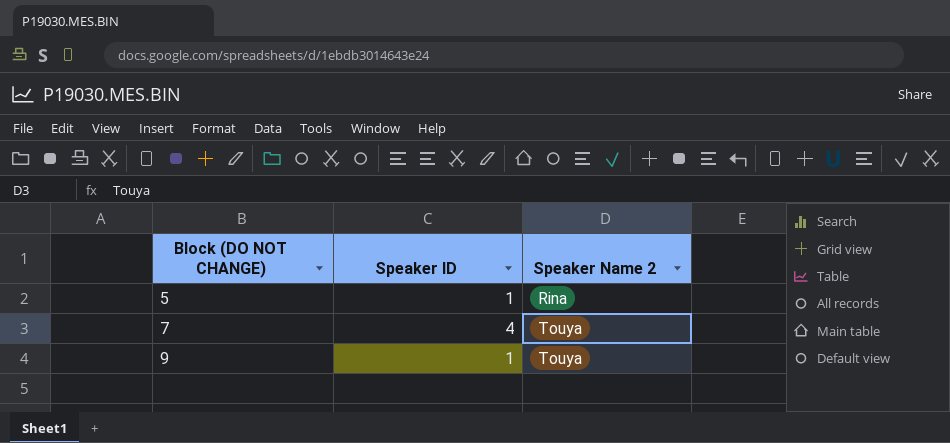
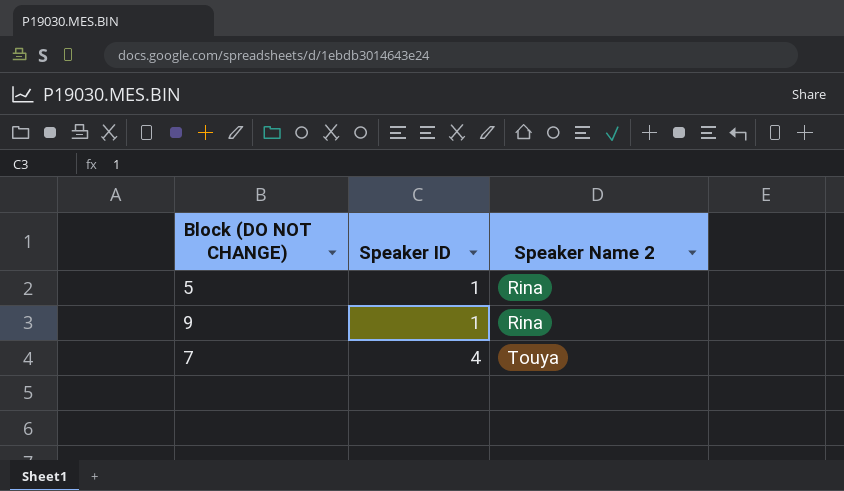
row order: Block (DO NOT CHANGE) ascending -> Speaker ID ascending
9 | Speaker Name 2: Touya -> Rina

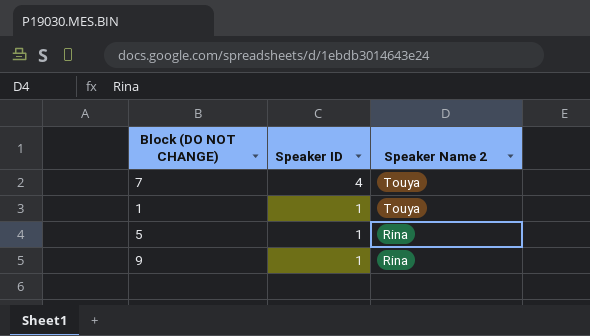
row order: Speaker ID ascending -> Speaker ID descending
row 1: none -> 1 | Touya

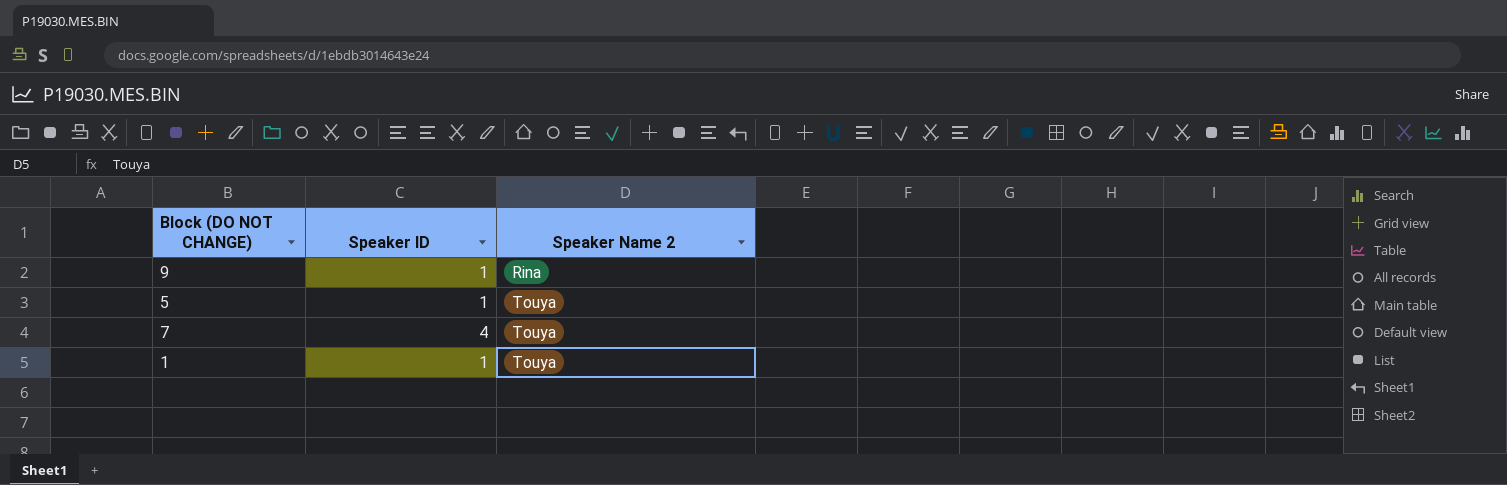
row order: Speaker ID descending -> Speaker Name 2 ascending
5 | Speaker Name 2: Rina -> Touya

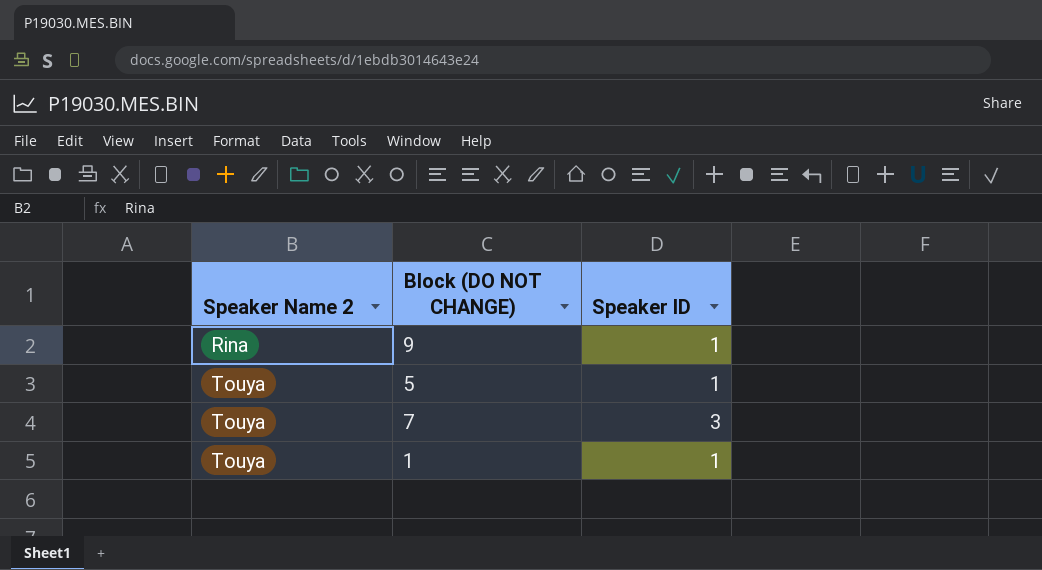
column Speaker Name 2 | position: 3 -> 1
7 | Speaker ID: 4 -> 3

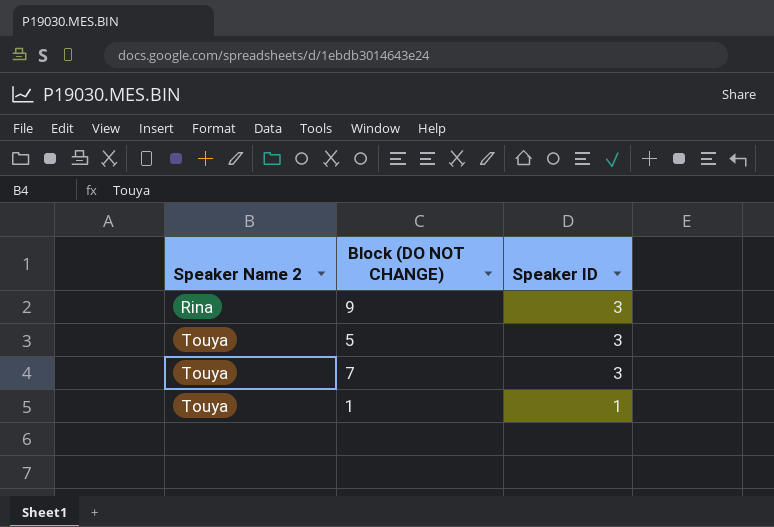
9 | Speaker ID: 1 -> 3
5 | Speaker ID: 1 -> 3

